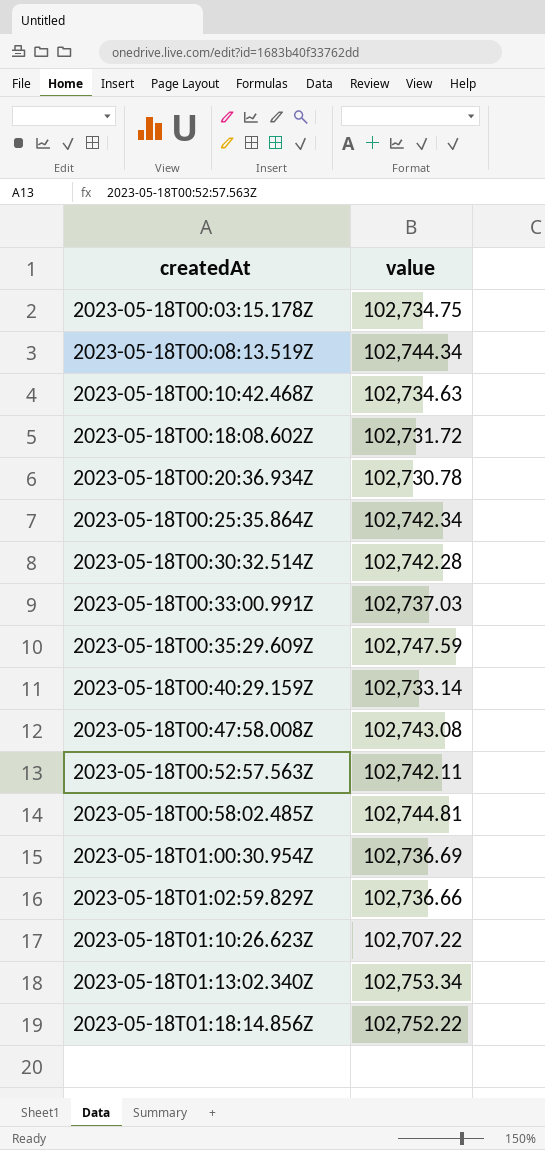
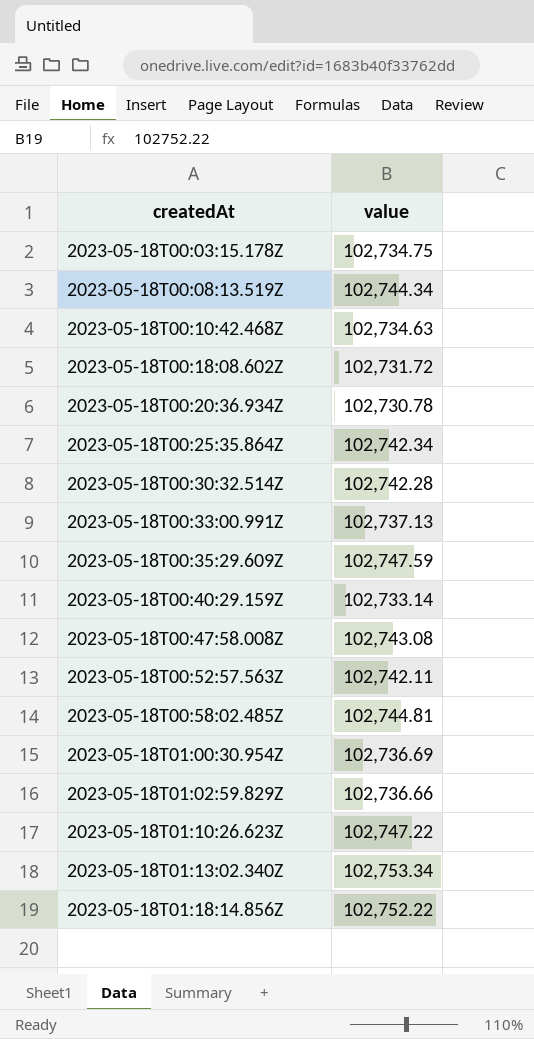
2023-05-18T00:33:00.991Z | value: 102,737.03 -> 102,737.13
2023-05-18T01:10:26.623Z | value: 102,707.22 -> 102,747.22

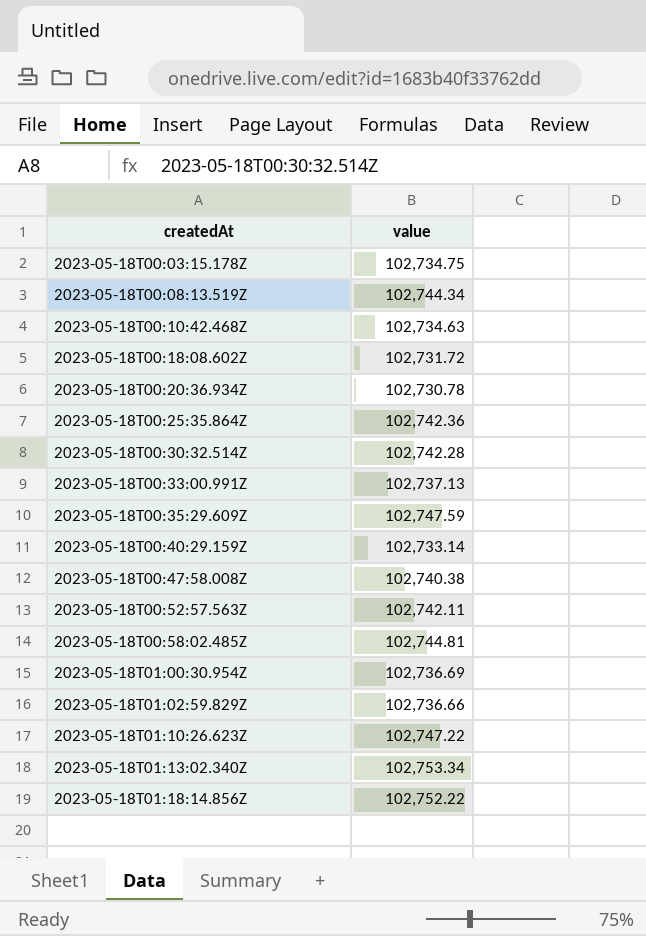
2023-05-18T00:25:35.864Z | value: 102,742.34 -> 102,742.36
2023-05-18T00:47:58.008Z | value: 102,743.08 -> 102,740.38

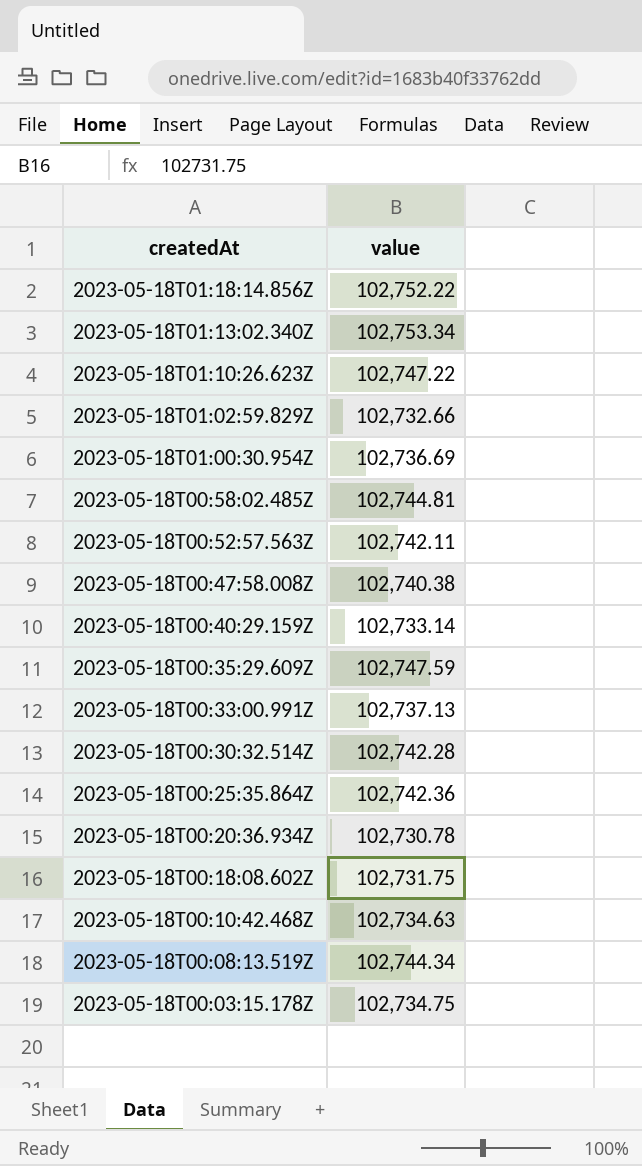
row order: createdAt ascending -> createdAt descending
2023-05-18T01:02:59.829Z | value: 102,736.66 -> 102,732.66
2023-05-18T00:18:08.602Z | value: 102,731.72 -> 102,731.75

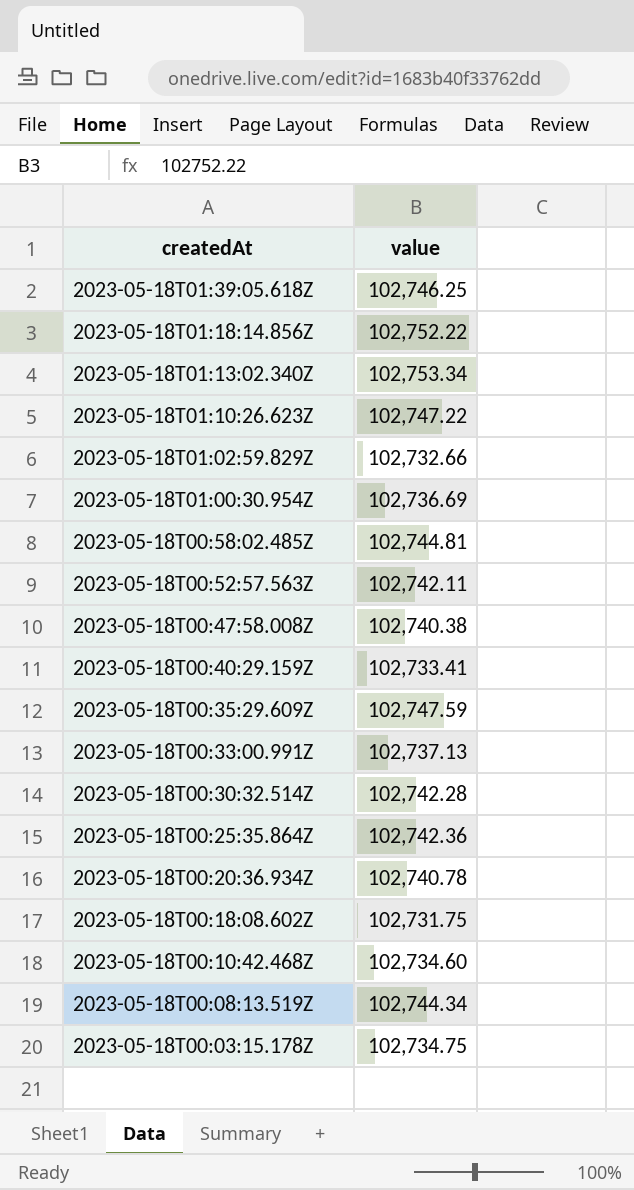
row 2023-05-18T01:39:05.618Z: none -> 102,746.25
2023-05-18T00:40:29.159Z | value: 102,733.14 -> 102,733.41
2023-05-18T00:20:36.934Z | value: 102,730.78 -> 102,740.78
2023-05-18T00:10:42.468Z | value: 102,734.63 -> 102,734.60

